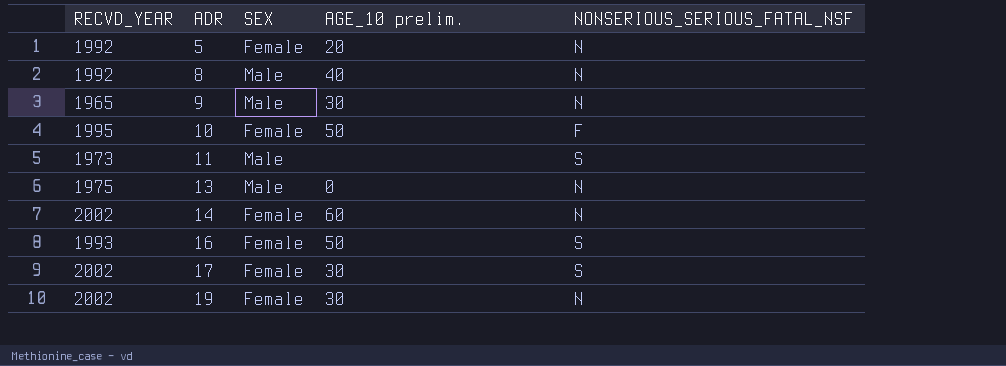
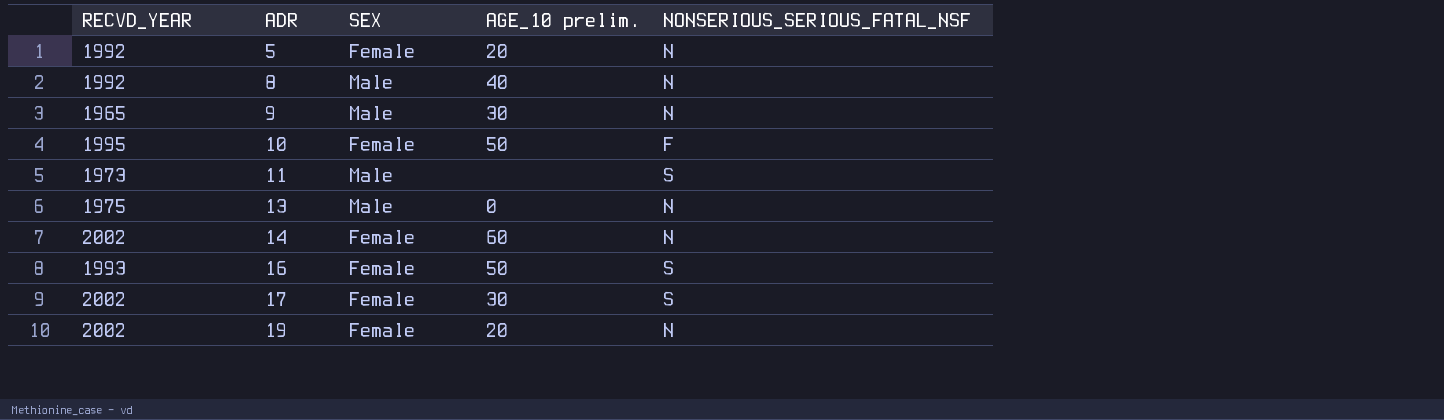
19 | AGE_10 prelim.: 30 -> 20

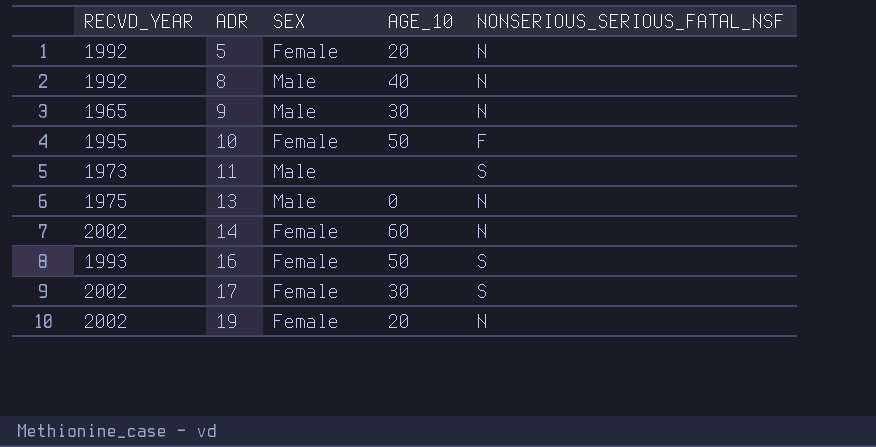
column name: AGE_10 prelim. -> AGE_10

